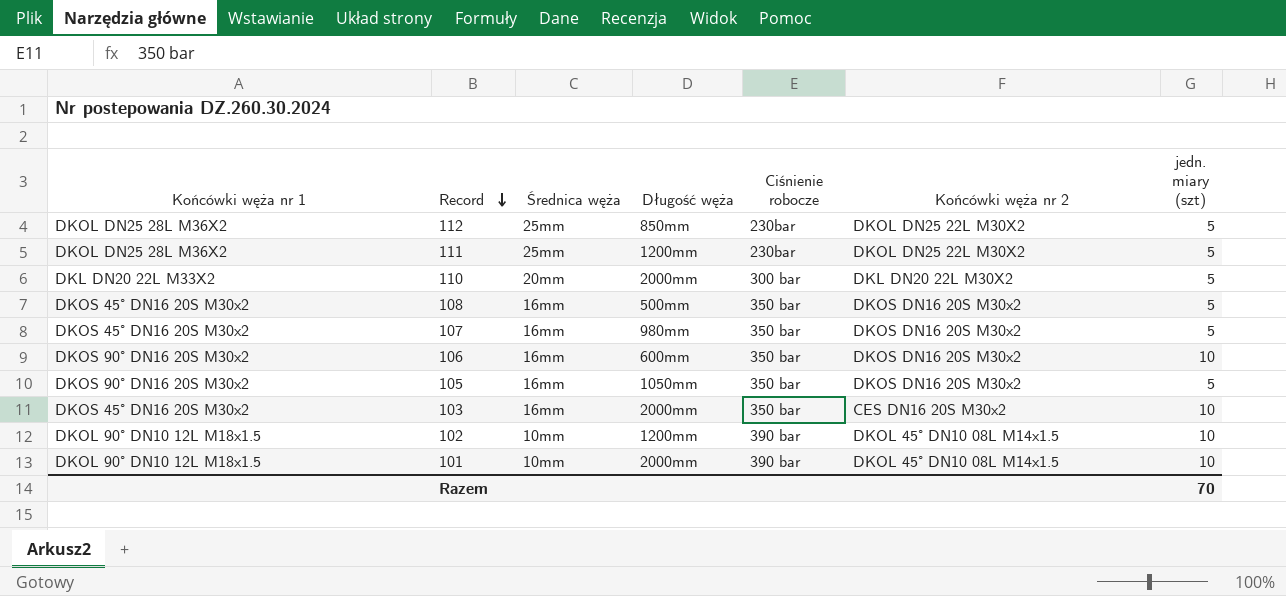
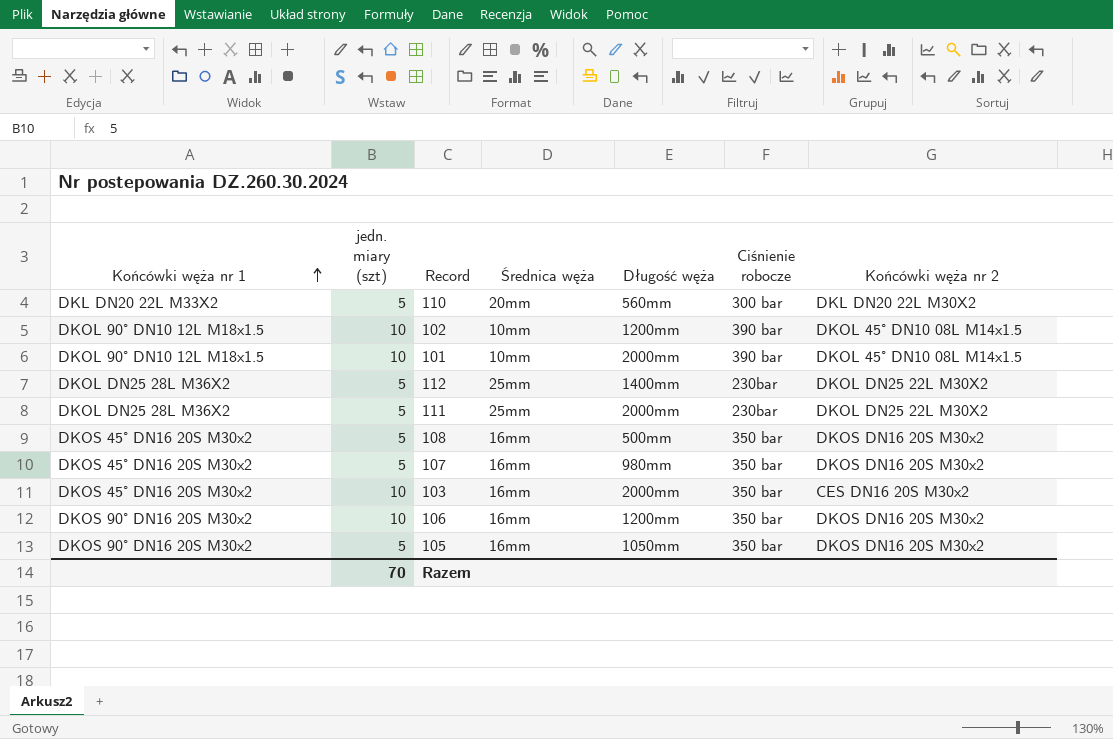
row order: Record descending -> Końcówki węża nr 1 ascending
column jedn. miary (szt) | position: 7 -> 2
110 | Długość węża: 2000mm -> 560mm
112 | Długość węża: 850mm -> 1400mm
111 | Długość węża: 1200mm -> 2000mm
106 | Długość węża: 600mm -> 1200mm

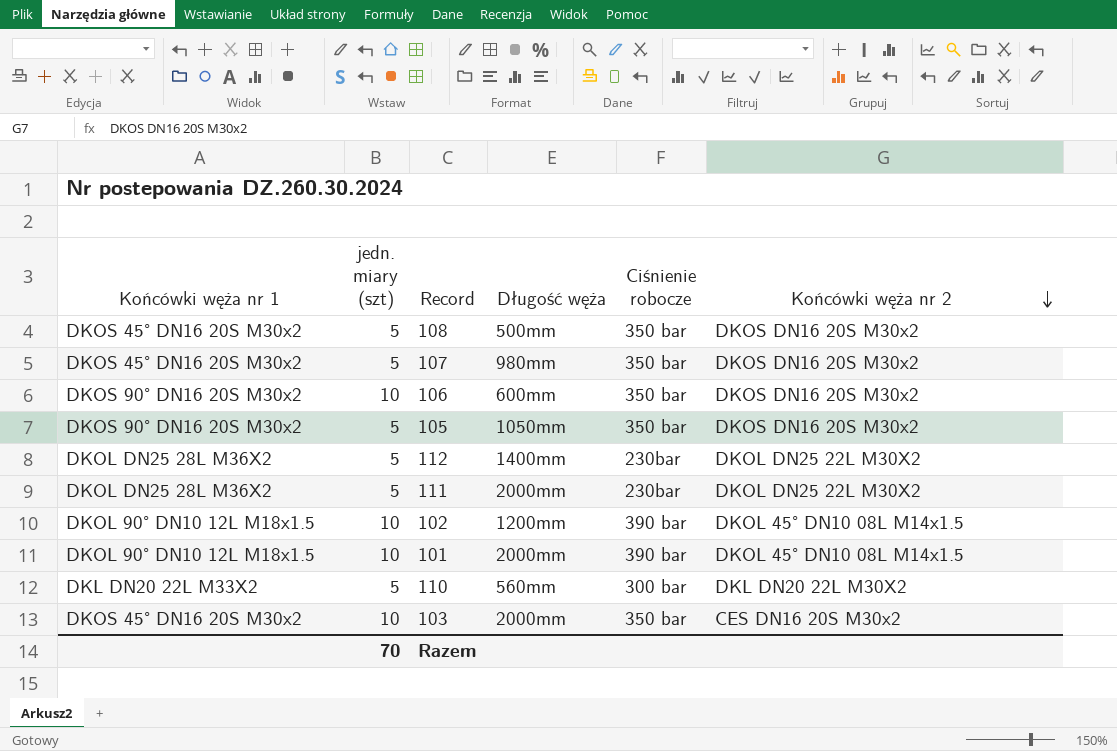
row order: Końcówki węża nr 1 ascending -> Końcówki węża nr 2 descending
column Średnica węża | position: 4 -> none
106 | Długość węża: 1200mm -> 600mm

